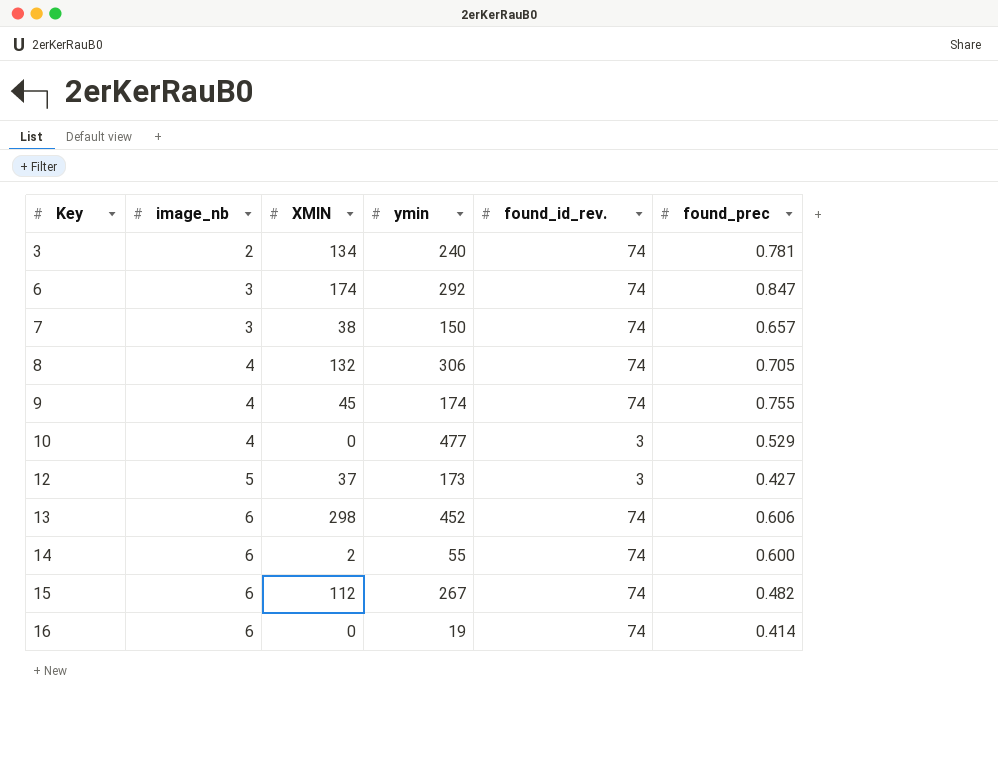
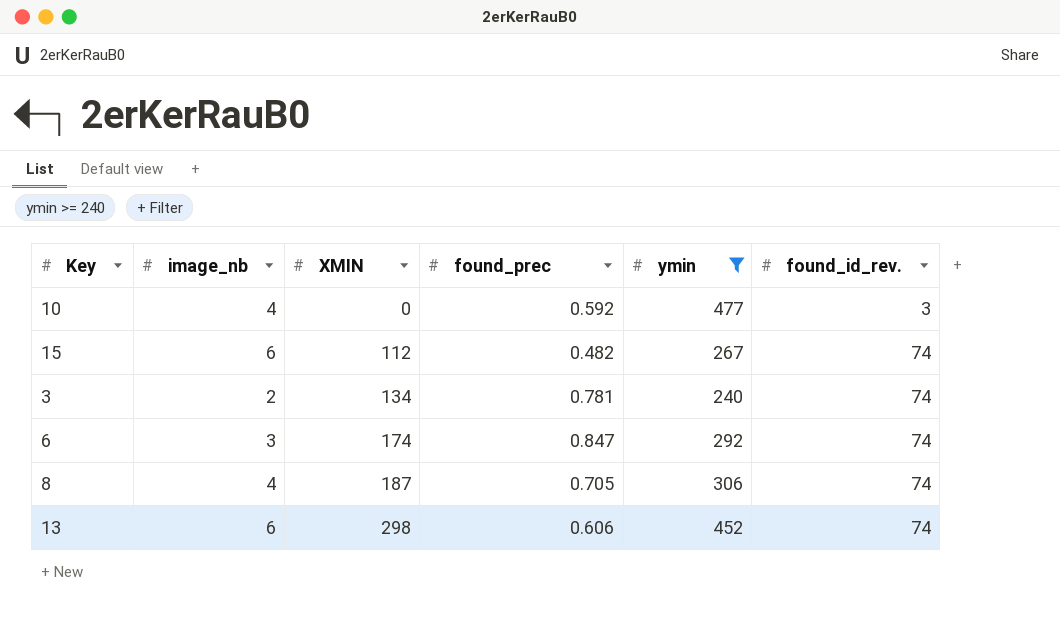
filter: none -> ymin >= 240
row order: Key ascending -> XMIN ascending
column found_prec | position: 6 -> 4
10 | found_prec: 0.529 -> 0.592
8 | XMIN: 132 -> 187

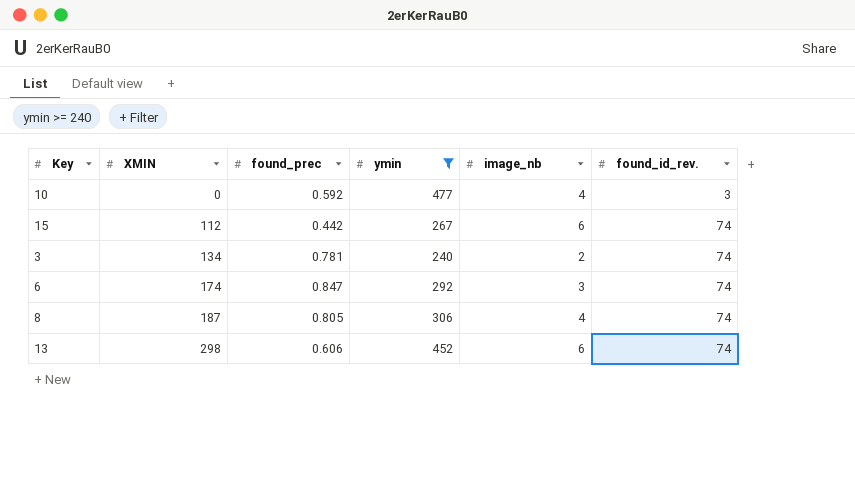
column image_nb | position: 2 -> 5
15 | found_prec: 0.482 -> 0.442
8 | found_prec: 0.705 -> 0.805

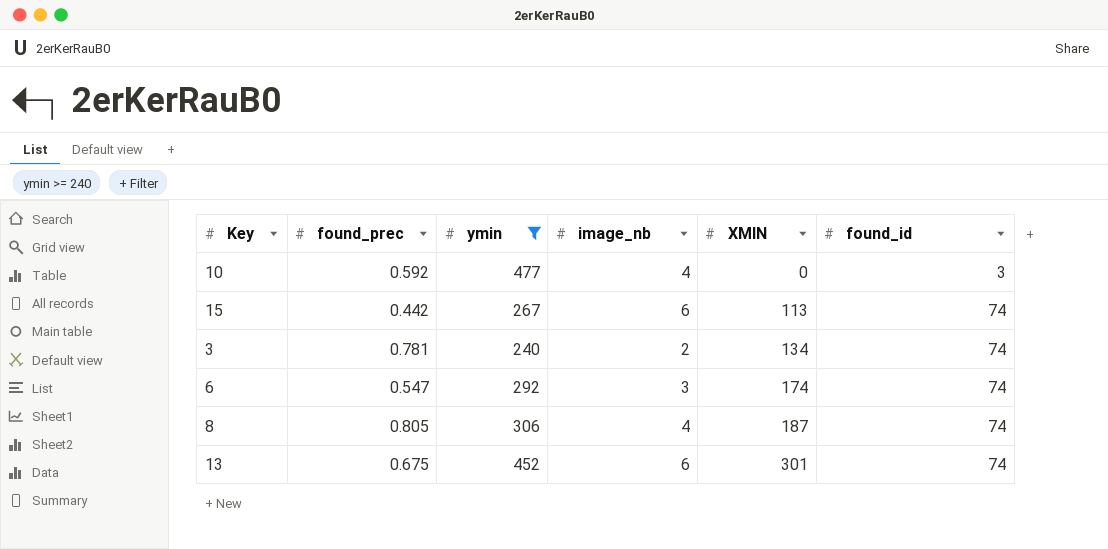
column XMIN | position: 2 -> 5
column name: found_id_rev. -> found_id
15 | XMIN: 112 -> 113
6 | found_prec: 0.847 -> 0.547
13 | found_prec: 0.606 -> 0.675
13 | XMIN: 298 -> 301

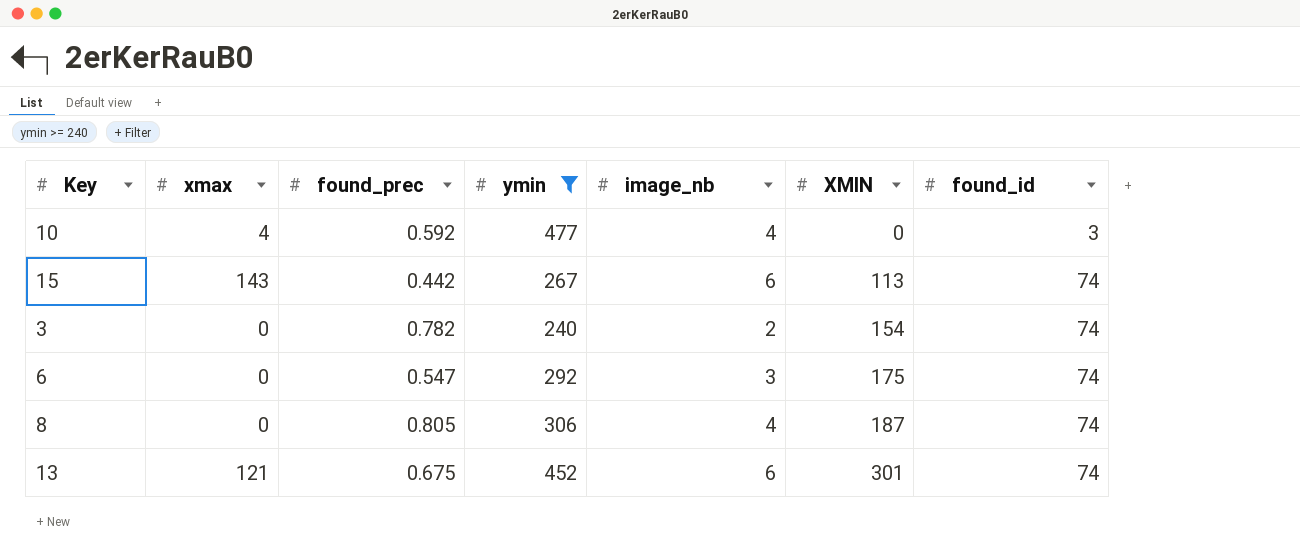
column xmax | position: none -> 2
3 | found_prec: 0.781 -> 0.782
3 | XMIN: 134 -> 154
6 | XMIN: 174 -> 175

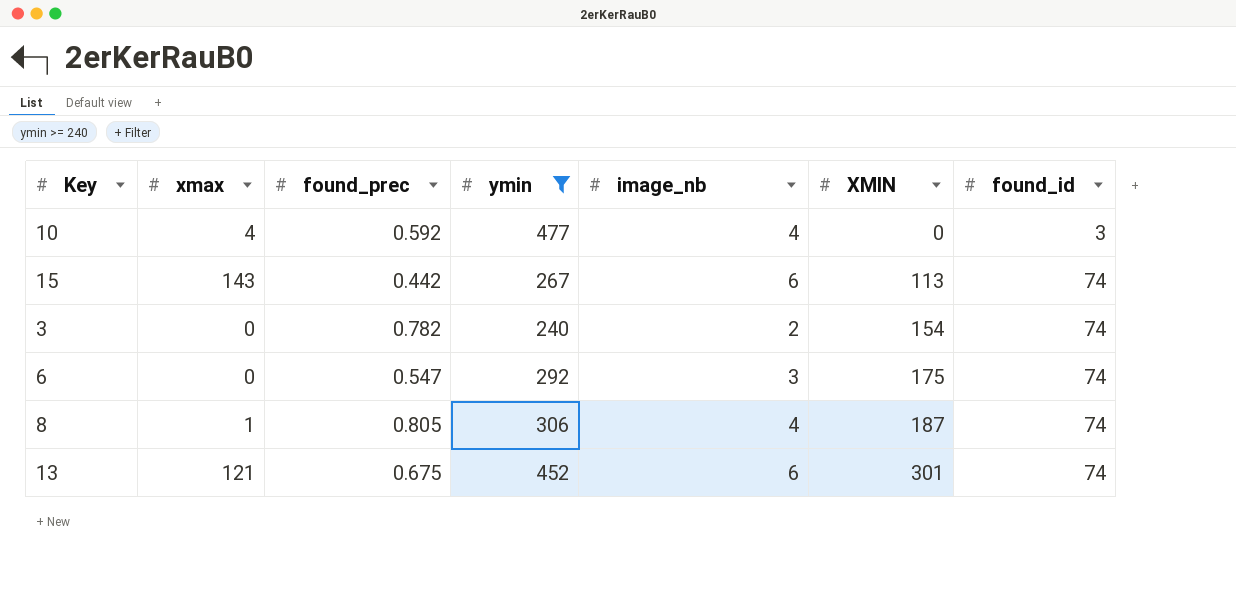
8 | xmax: 0 -> 1

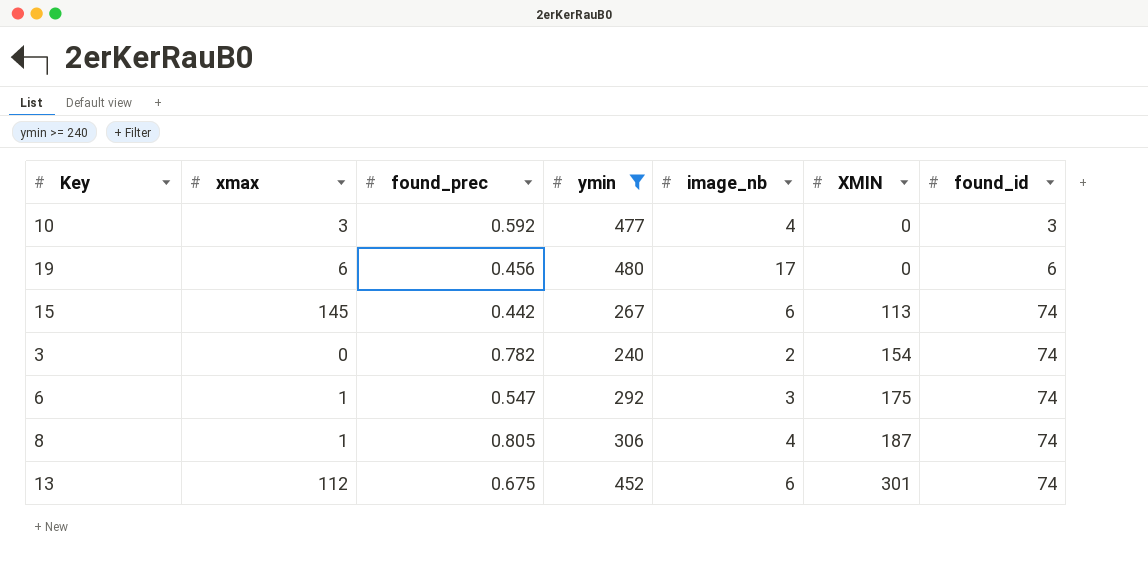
10 | xmax: 4 -> 3
row 19: none -> 6 | 0.456 | 480 | 17 | 0 | 6
15 | xmax: 143 -> 145
6 | xmax: 0 -> 1
13 | xmax: 121 -> 112

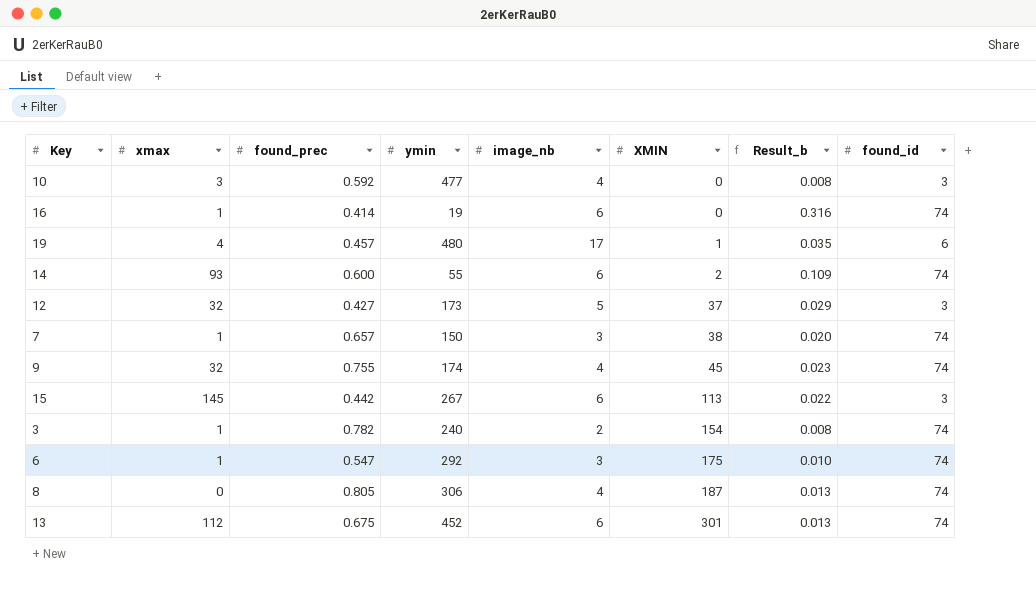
filter: ymin >= 240 -> none
column Result_b | formula: none -> [image_nb] / [ymin]
19 | xmax: 6 -> 4
19 | found_prec: 0.456 -> 0.457
19 | XMIN: 0 -> 1
15 | found_id: 74 -> 3
3 | xmax: 0 -> 1
8 | xmax: 1 -> 0

